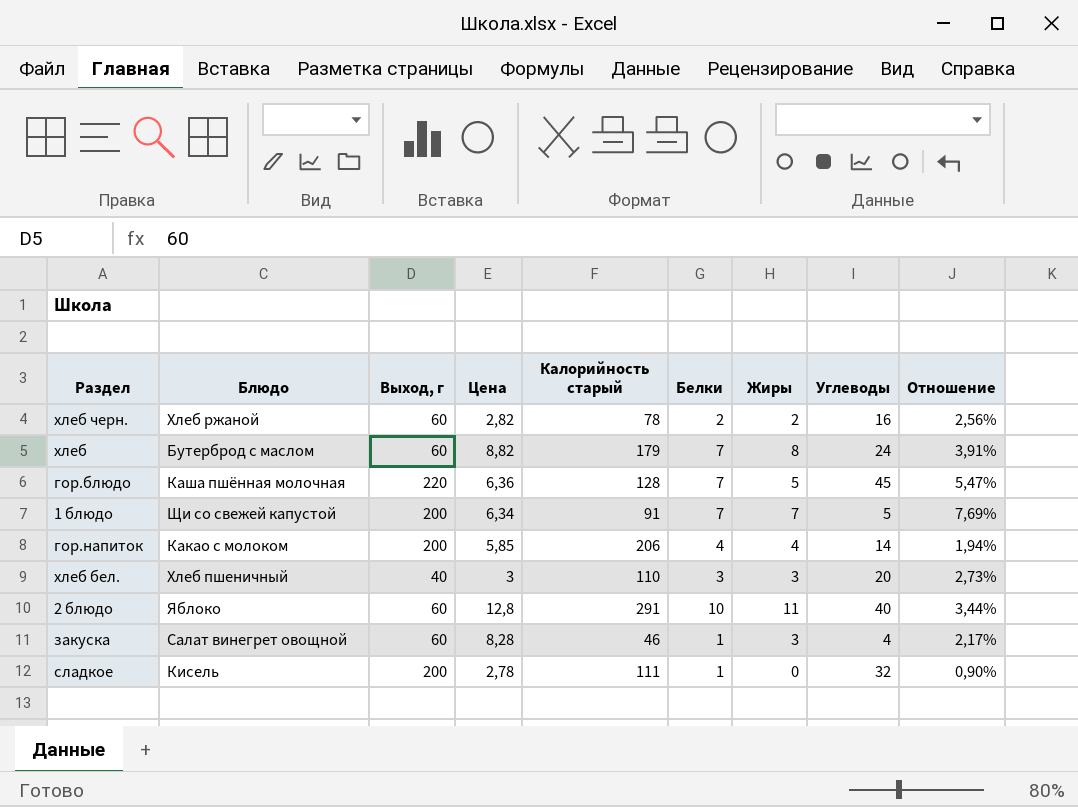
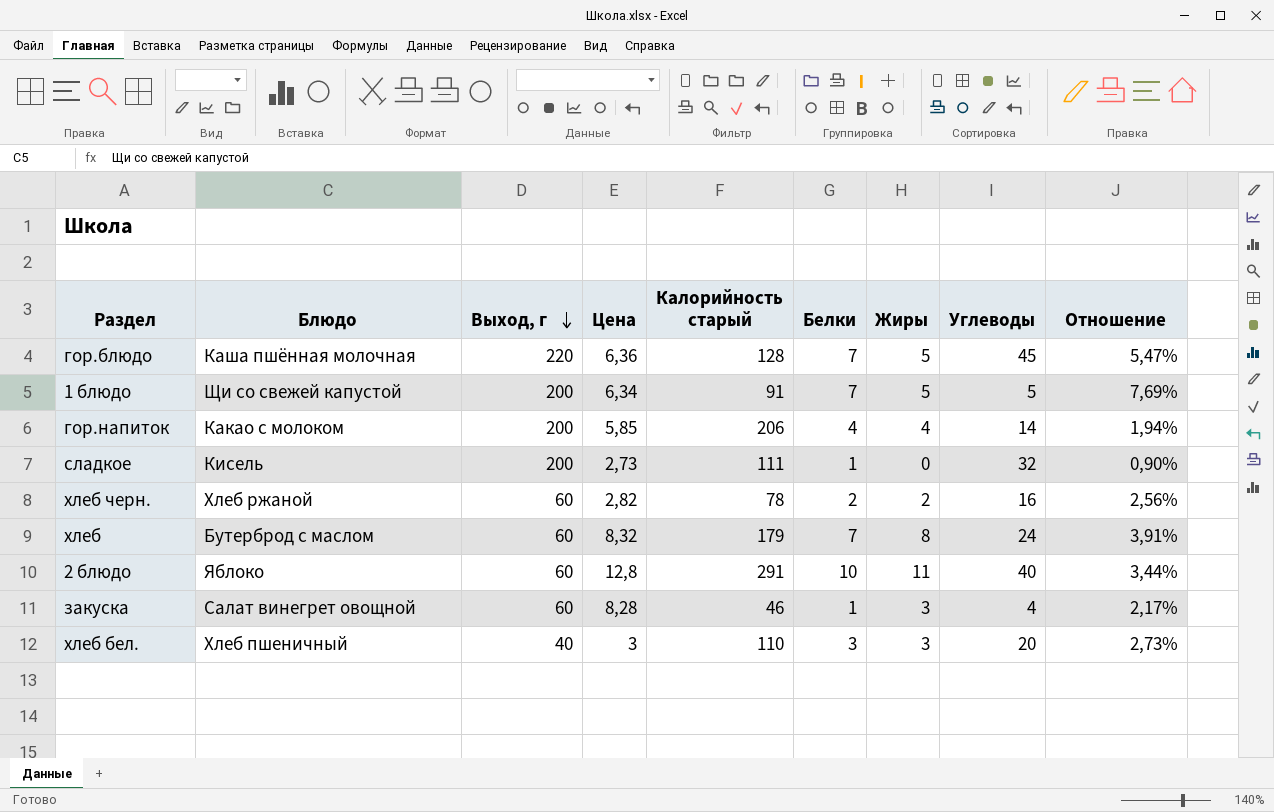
row order: none -> Выход, г descending
1 блюдо | Жиры: 7 -> 5
сладкое | Цена: 2,78 -> 2,73
хлеб | Цена: 8,82 -> 8,32

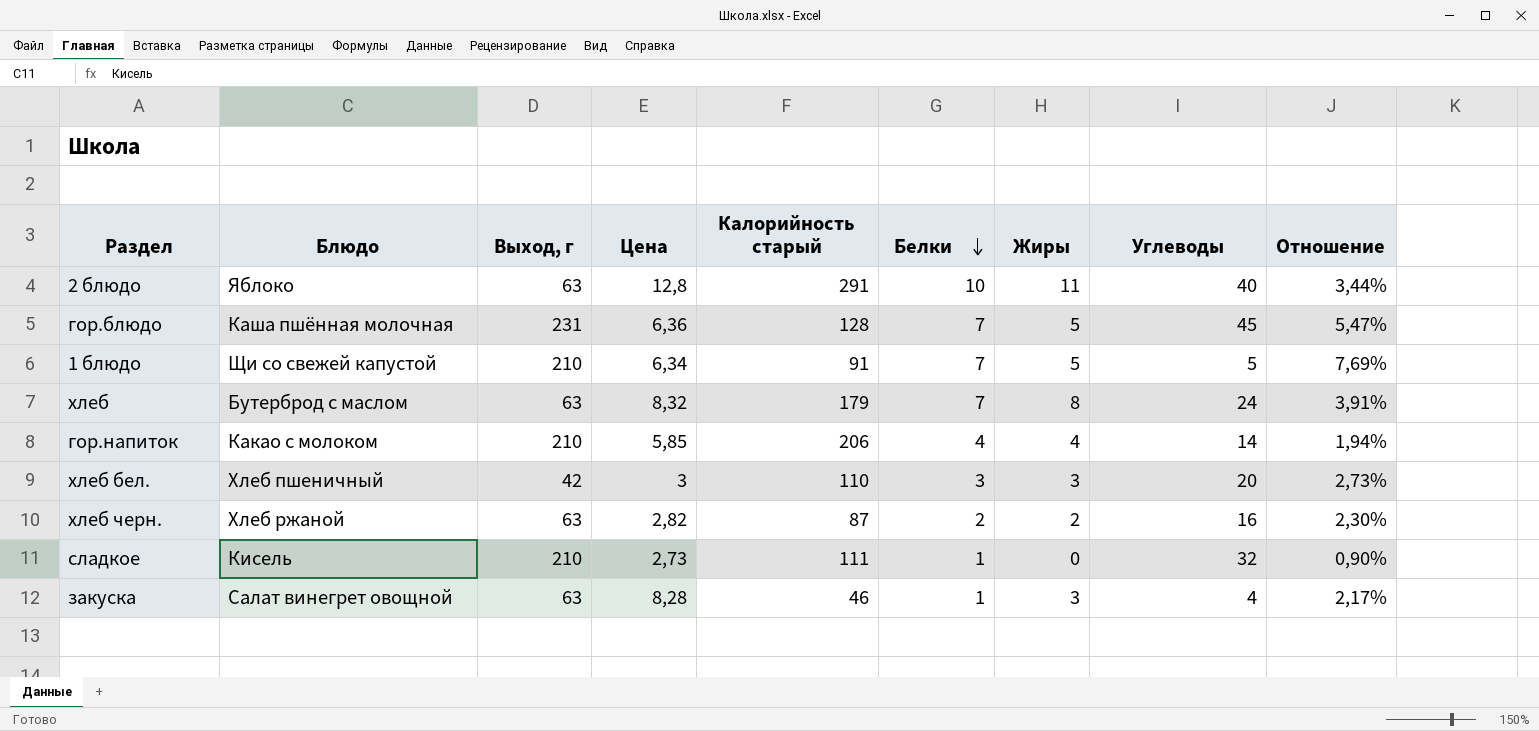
row order: Выход, г descending -> Белки descending
2 блюдо | Выход, г: 60 -> 63
гор.блюдо | Выход, г: 220 -> 231
1 блюдо | Выход, г: 200 -> 210
хлеб | Выход, г: 60 -> 63
гор.напиток | Выход, г: 200 -> 210
хлеб бел. | Выход, г: 40 -> 42
хлеб черн. | Выход, г: 60 -> 63
хлеб черн. | Калорийность старый: 78 -> 87
хлеб черн. | Отношение: 2,56% -> 2,30%
сладкое | Выход, г: 200 -> 210
закуска | Выход, г: 60 -> 63

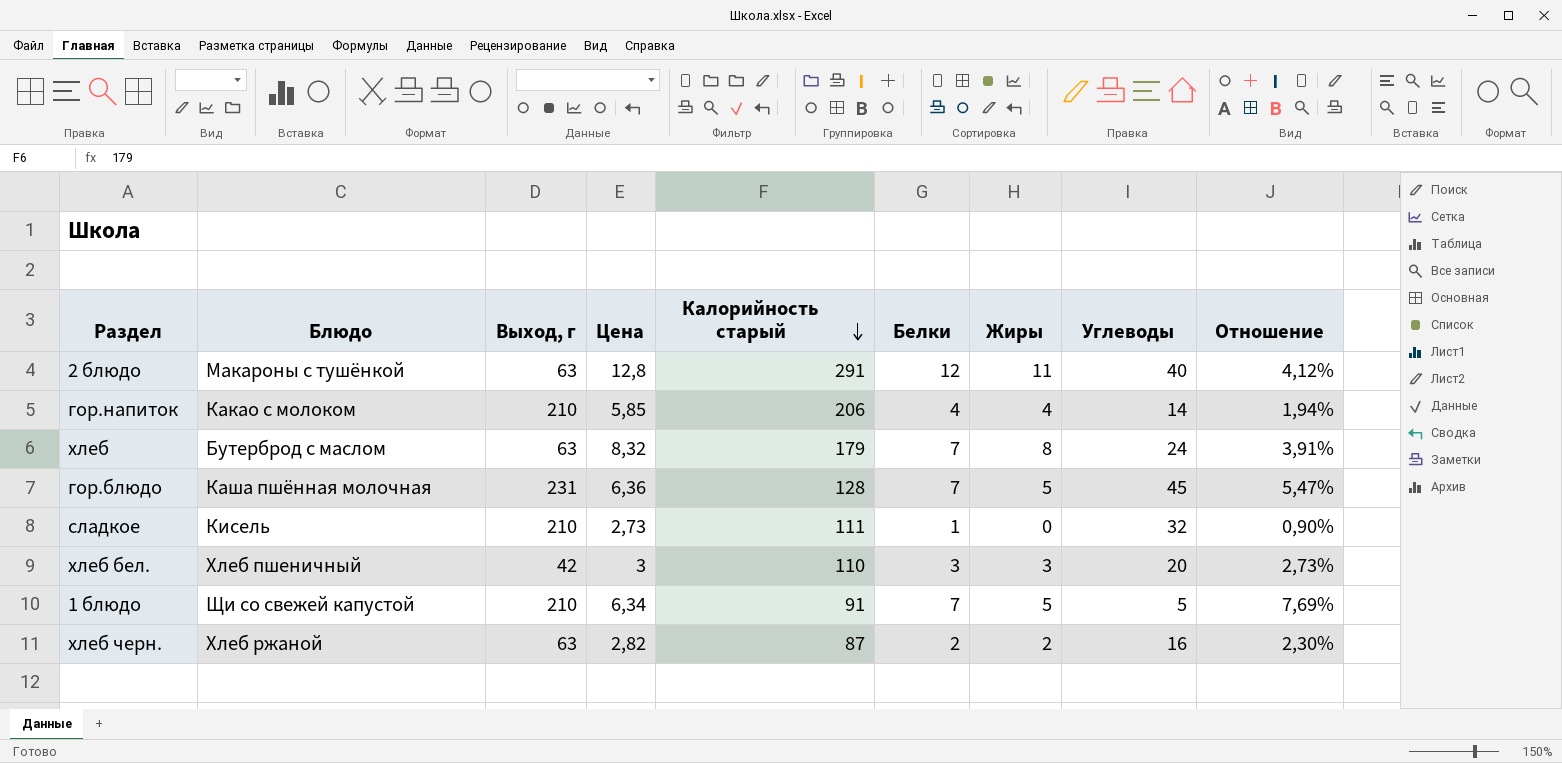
row order: Белки descending -> Калорийность старый descending
row закуска: Салат винегрет овощной | 63 | 8,28 | 46 | 1 | 3 | 4 | 2,17% -> none
2 блюдо | Блюдо: Яблоко -> Макароны с тушёнкой
2 блюдо | Белки: 10 -> 12
2 блюдо | Отношение: 3,44% -> 4,12%

